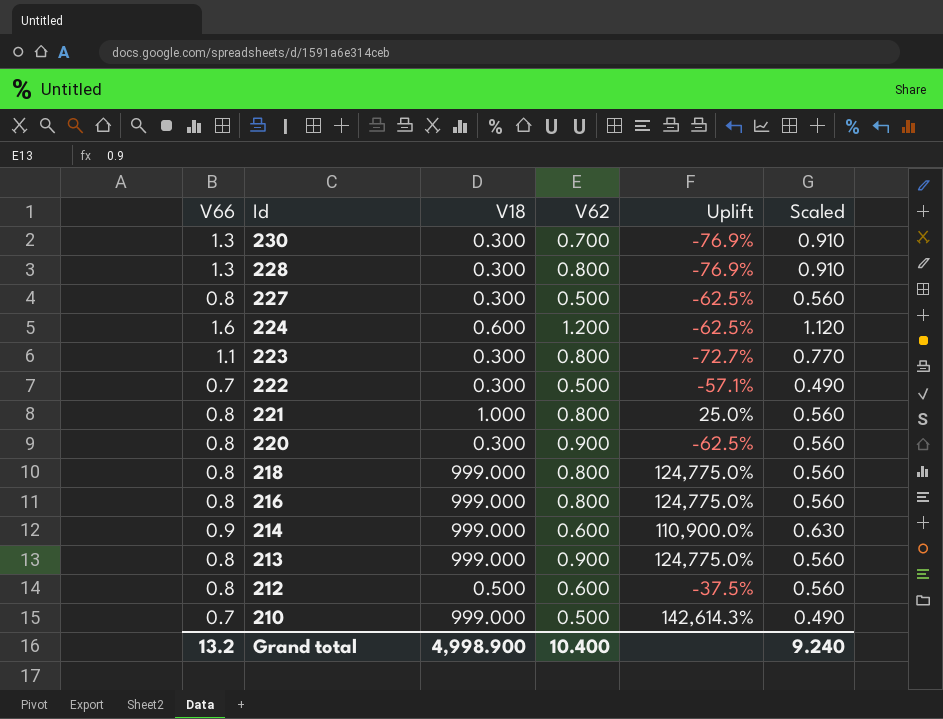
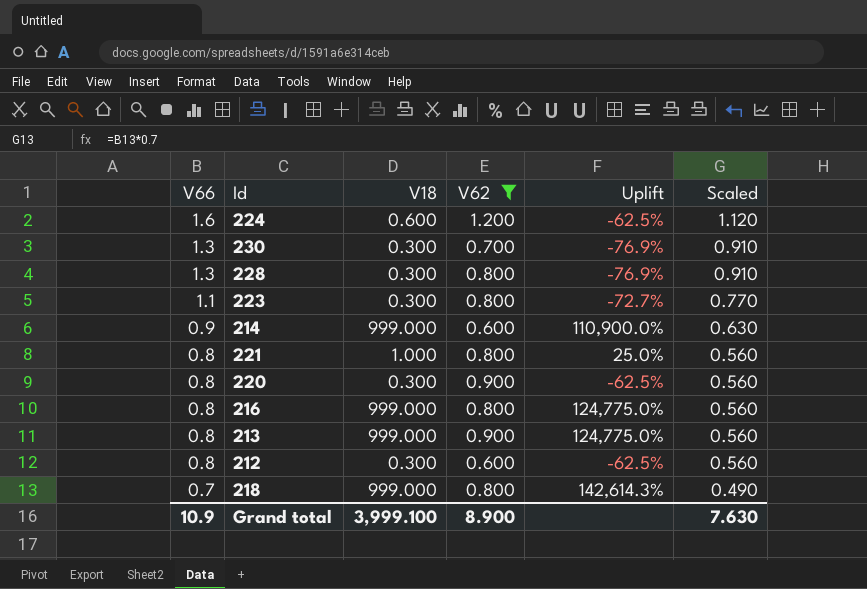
filter: none -> V62 != 0.500
row order: Id descending -> V66 descending
212 | V18: 0.500 -> 0.300
212 | Uplift: -37.5% -> -62.5%
218 | V66: 0.8 -> 0.7
218 | Uplift: 124,775.0% -> 142,614.3%
218 | Scaled: 0.560 -> 0.490
Grand total | V66: 13.2 -> 10.9
Grand total | V18: 4,998.900 -> 3,999.100
Grand total | V62: 10.400 -> 8.900
Grand total | Scaled: 9.240 -> 7.630

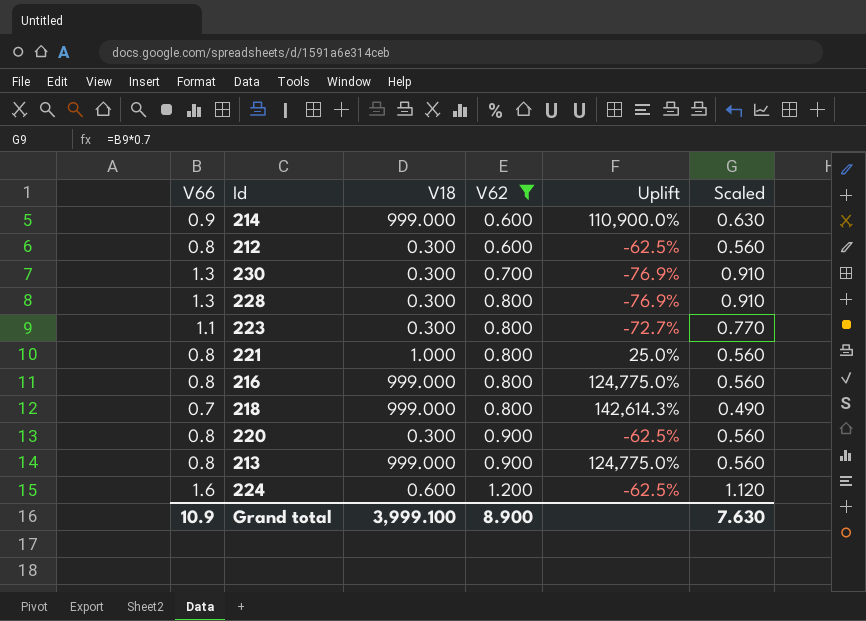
row order: V66 descending -> V62 ascending

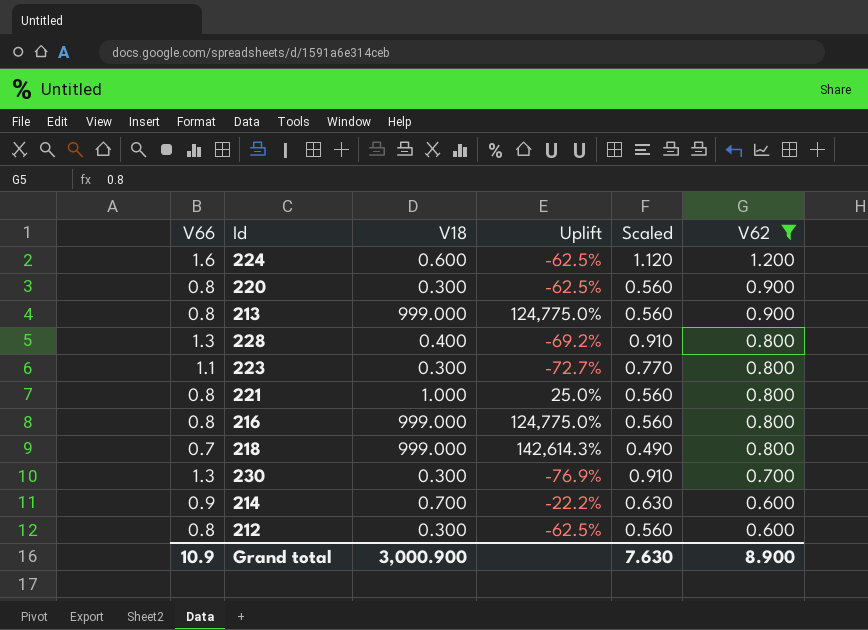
row order: V62 ascending -> V62 descending
column V62 | position: 4 -> 6
228 | V18: 0.300 -> 0.400
228 | Uplift: -76.9% -> -69.2%
214 | V18: 999.000 -> 0.700
214 | Uplift: 110,900.0% -> -22.2%
Grand total | V18: 3,999.100 -> 3,000.900

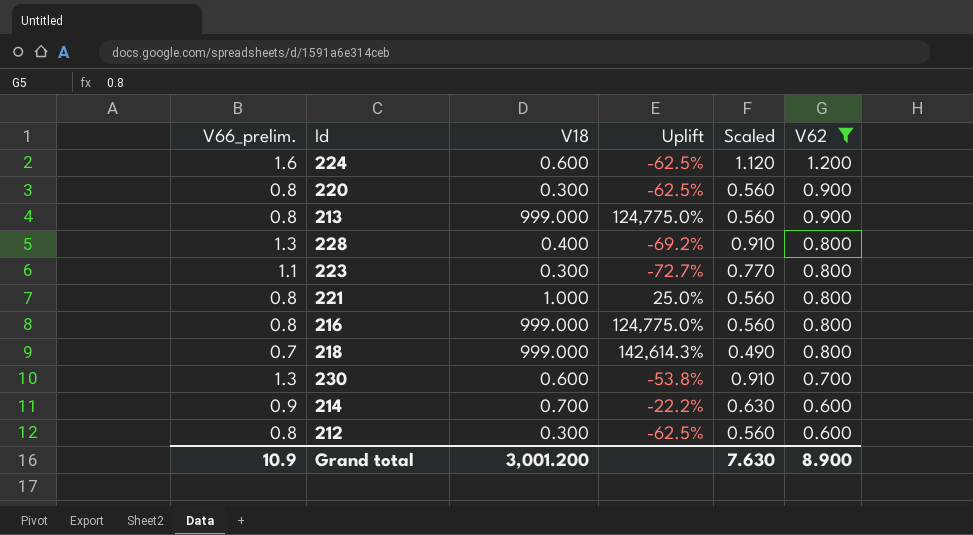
column name: V66 -> V66_prelim.
230 | V18: 0.300 -> 0.600
230 | Uplift: -76.9% -> -53.8%
Grand total | V18: 3,000.900 -> 3,001.200

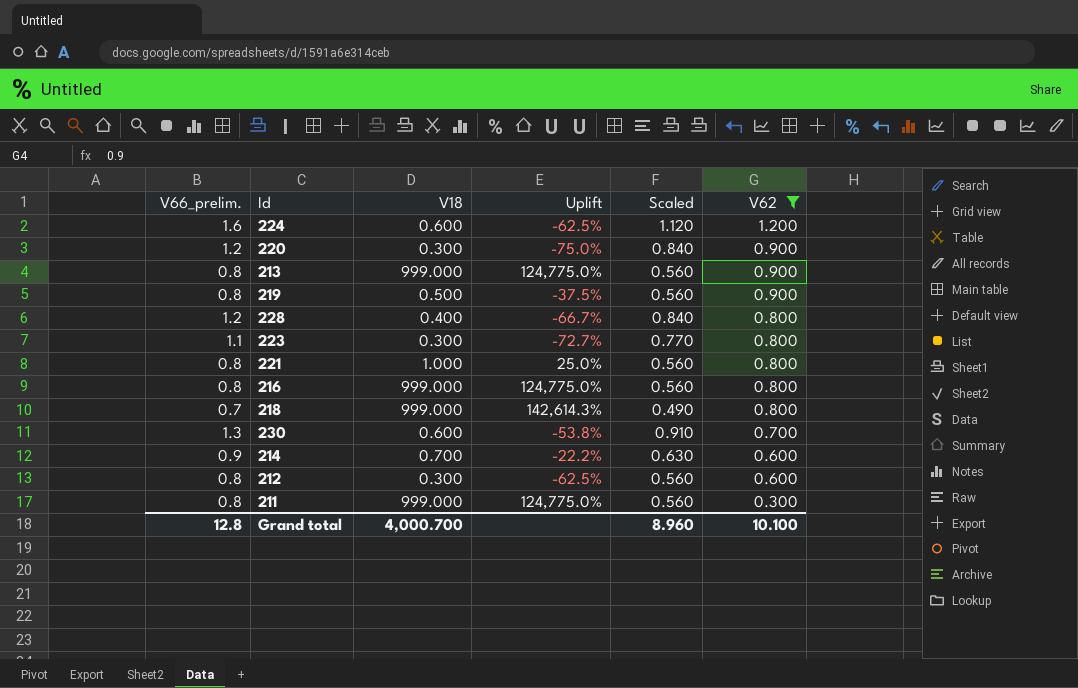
220 | V66_prelim.: 0.8 -> 1.2
220 | Uplift: -62.5% -> -75.0%
220 | Scaled: 0.560 -> 0.840
row 219: none -> 0.8 | 0.500 | -37.5% | 0.560 | 0.900
228 | V66_prelim.: 1.3 -> 1.2
228 | Uplift: -69.2% -> -66.7%
228 | Scaled: 0.910 -> 0.840
row 211: none -> 0.8 | 999.000 | 124,775.0% | 0.560 | 0.300
Grand total | V66_prelim.: 10.9 -> 12.8
Grand total | V18: 3,001.200 -> 4,000.700
Grand total | Scaled: 7.630 -> 8.960
Grand total | V62: 8.900 -> 10.100

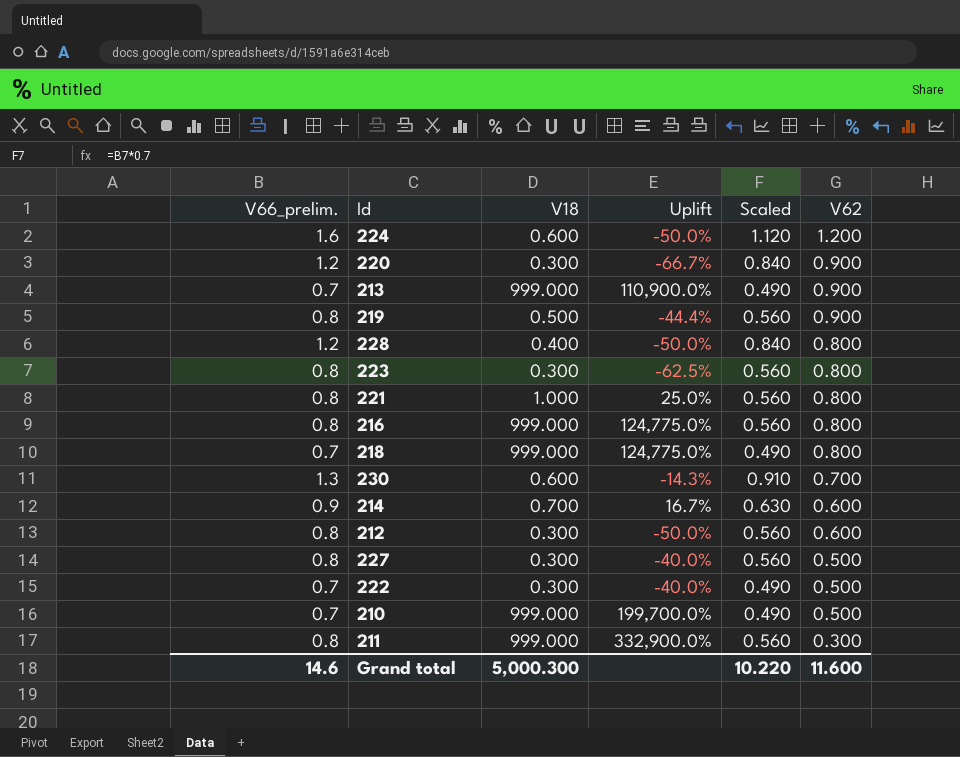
filter: V62 != 0.500 -> none
column Uplift | formula: ([V18] - [V66_prelim.]) / [V66_prelim.] -> ([V18] - [V62]) / [V62]
213 | V66_prelim.: 0.8 -> 0.7
213 | Scaled: 0.560 -> 0.490
223 | V66_prelim.: 1.1 -> 0.8
223 | Scaled: 0.770 -> 0.560
Grand total | V66_prelim.: 12.8 -> 14.6
Grand total | V18: 4,000.700 -> 5,000.300
Grand total | Scaled: 8.960 -> 10.220
Grand total | V62: 10.100 -> 11.600

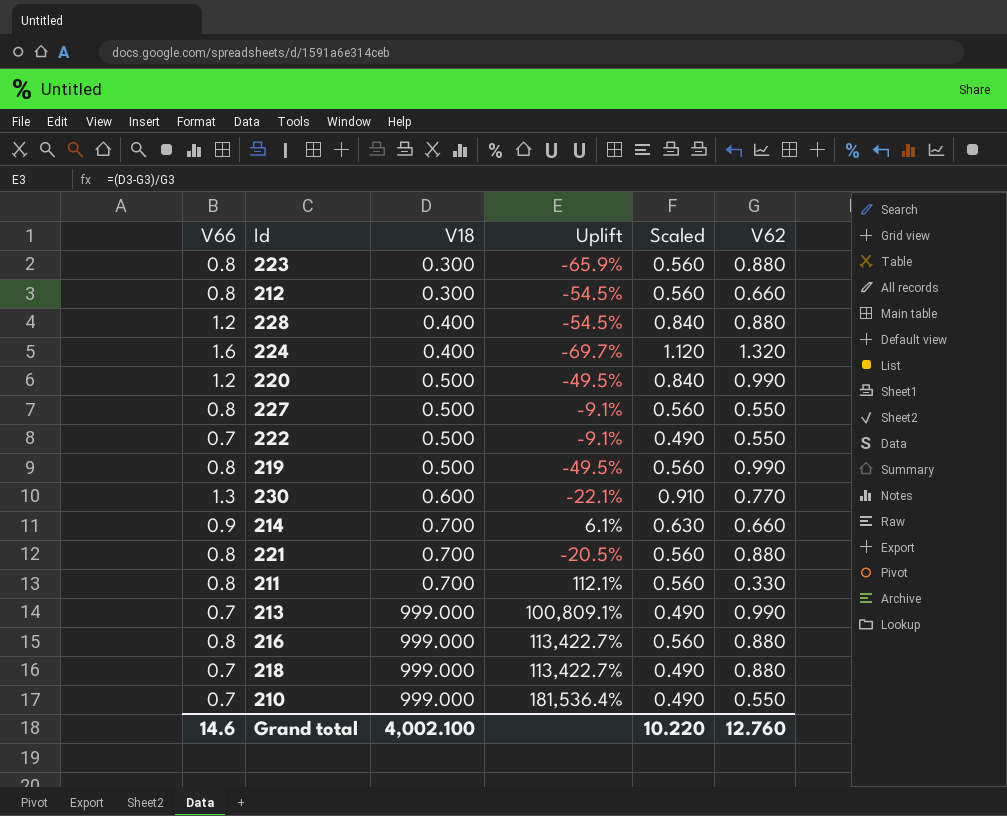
row order: V62 descending -> V18 ascending
column name: V66_prelim. -> V66
223 | Uplift: -62.5% -> -65.9%
223 | V62: 0.800 -> 0.880
212 | Uplift: -50.0% -> -54.5%
212 | V62: 0.600 -> 0.660
228 | Uplift: -50.0% -> -54.5%
228 | V62: 0.800 -> 0.880
224 | V18: 0.600 -> 0.400
224 | Uplift: -50.0% -> -69.7%
224 | V62: 1.200 -> 1.320
220 | V18: 0.300 -> 0.500
220 | Uplift: -66.7% -> -49.5%
220 | V62: 0.900 -> 0.990
227 | V18: 0.300 -> 0.500
227 | Uplift: -40.0% -> -9.1%
227 | V62: 0.500 -> 0.550
222 | V18: 0.300 -> 0.500
222 | Uplift: -40.0% -> -9.1%
222 | V62: 0.500 -> 0.550
219 | Uplift: -44.4% -> -49.5%
219 | V62: 0.900 -> 0.990
230 | Uplift: -14.3% -> -22.1%
230 | V62: 0.700 -> 0.770
214 | Uplift: 16.7% -> 6.1%
214 | V62: 0.600 -> 0.660
221 | V18: 1.000 -> 0.700
221 | Uplift: 25.0% -> -20.5%
221 | V62: 0.800 -> 0.880
211 | V18: 999.000 -> 0.700
211 | Uplift: 332,900.0% -> 112.1%
211 | V62: 0.300 -> 0.330
213 | Uplift: 110,900.0% -> 100,809.1%
213 | V62: 0.900 -> 0.990
216 | Uplift: 124,775.0% -> 113,422.7%
216 | V62: 0.800 -> 0.880
218 | Uplift: 124,775.0% -> 113,422.7%
218 | V62: 0.800 -> 0.880
210 | Uplift: 199,700.0% -> 181,536.4%
210 | V62: 0.500 -> 0.550
Grand total | V18: 5,000.300 -> 4,002.100
Grand total | V62: 11.600 -> 12.760

